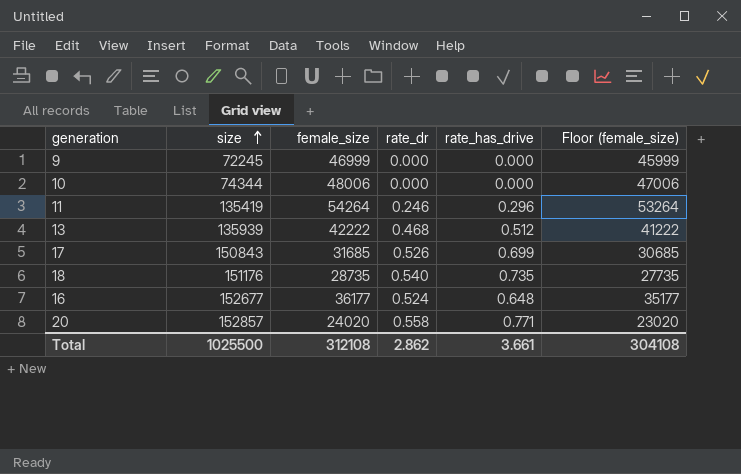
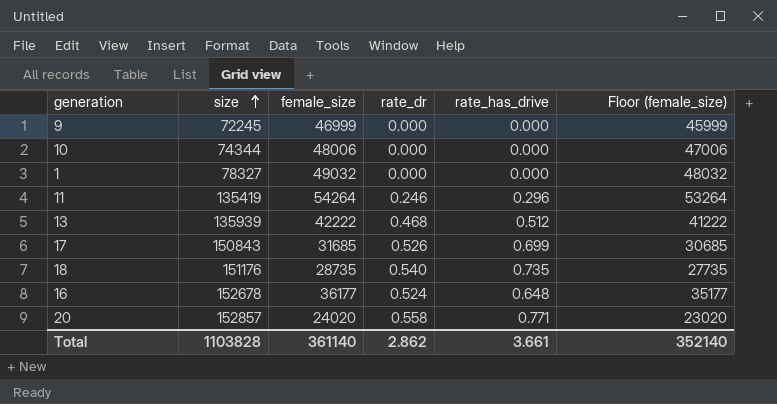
row 1: none -> 78327 | 49032 | 0.000 | 0.000 | 48032
16 | size: 152677 -> 152678
Total | size: 1025500 -> 1103828
Total | female_size: 312108 -> 361140
Total | Floor (female_size): 304108 -> 352140

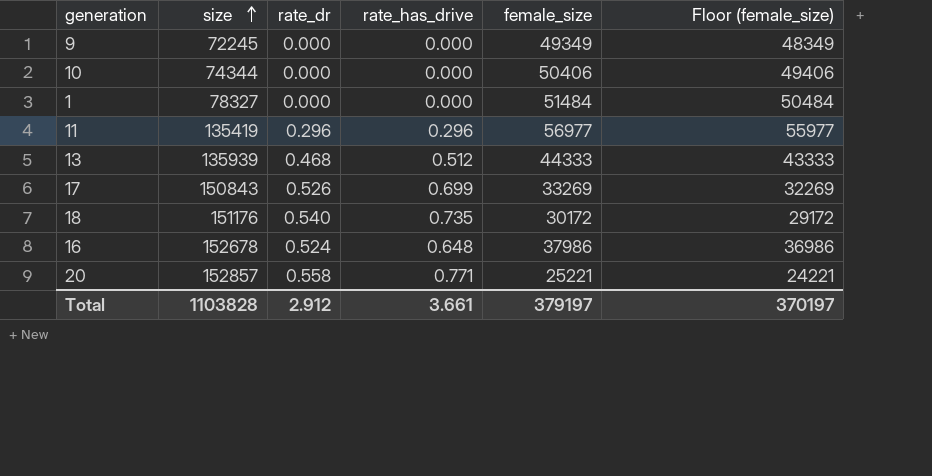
column female_size | position: 3 -> 5
9 | female_size: 46999 -> 49349
9 | Floor (female_size): 45999 -> 48349
10 | female_size: 48006 -> 50406
10 | Floor (female_size): 47006 -> 49406
1 | female_size: 49032 -> 51484
1 | Floor (female_size): 48032 -> 50484
11 | rate_dr: 0.246 -> 0.296
11 | female_size: 54264 -> 56977
11 | Floor (female_size): 53264 -> 55977
13 | female_size: 42222 -> 44333
13 | Floor (female_size): 41222 -> 43333
17 | female_size: 31685 -> 33269
17 | Floor (female_size): 30685 -> 32269
18 | female_size: 28735 -> 30172
18 | Floor (female_size): 27735 -> 29172
16 | female_size: 36177 -> 37986
16 | Floor (female_size): 35177 -> 36986
20 | female_size: 24020 -> 25221
20 | Floor (female_size): 23020 -> 24221
Total | rate_dr: 2.862 -> 2.912
Total | female_size: 361140 -> 379197
Total | Floor (female_size): 352140 -> 370197

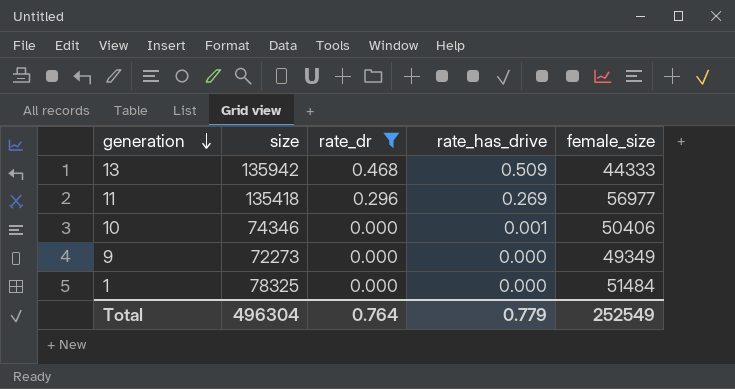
filter: none -> rate_dr <= 0.468
row order: size ascending -> generation descending
column Floor (female_size) | formula: [female_size] - 1000 -> none
13 | size: 135939 -> 135942
13 | rate_has_drive: 0.512 -> 0.509
11 | size: 135419 -> 135418
11 | rate_has_drive: 0.296 -> 0.269
10 | size: 74344 -> 74346
10 | rate_has_drive: 0.000 -> 0.001
9 | size: 72245 -> 72273
1 | size: 78327 -> 78325
Total | size: 1103828 -> 496304
Total | rate_dr: 2.912 -> 0.764
Total | rate_has_drive: 3.661 -> 0.779
Total | female_size: 379197 -> 252549

